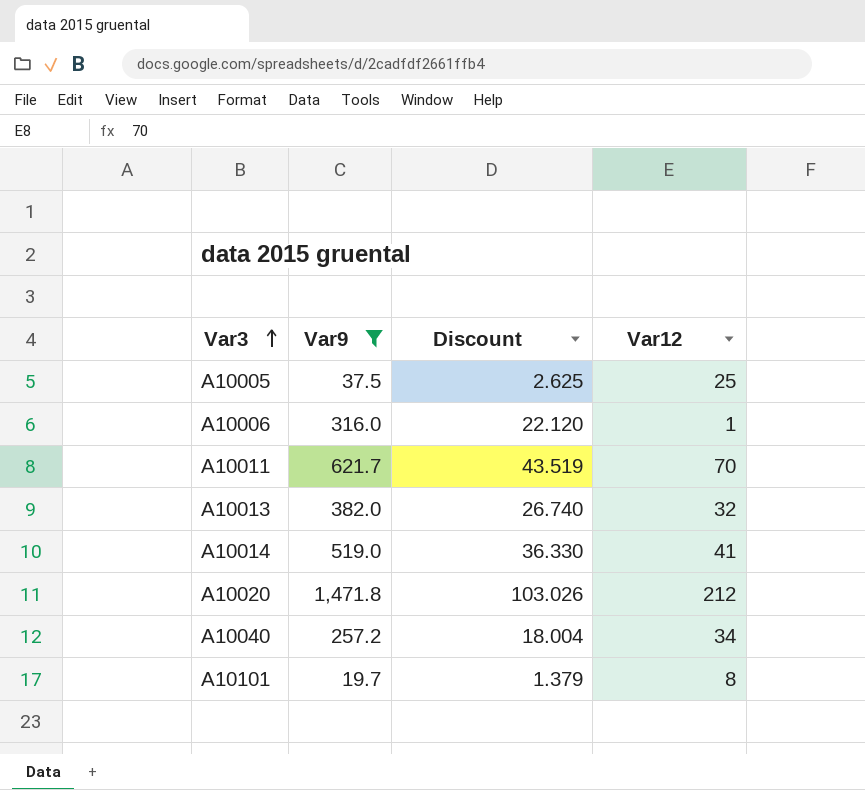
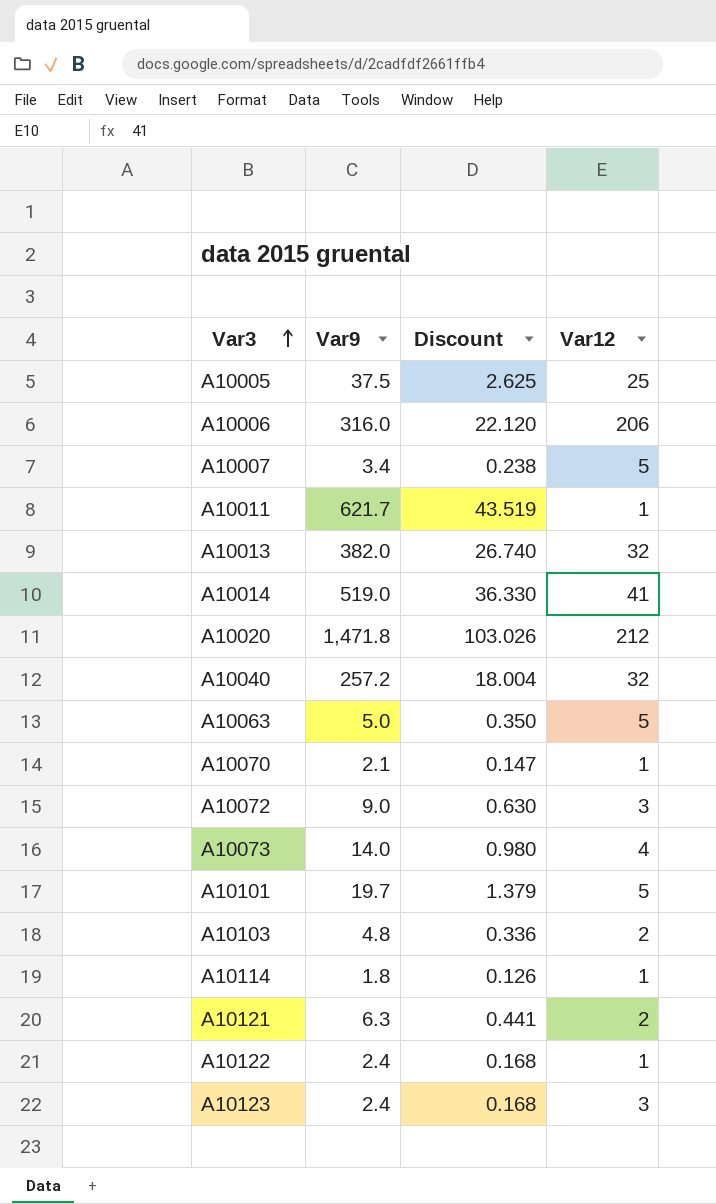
filter: Var9 >= 19.7 -> none
A10006 | Var12: 1 -> 206
A10011 | Var12: 70 -> 1
A10040 | Var12: 34 -> 32
A10101 | Var12: 8 -> 5

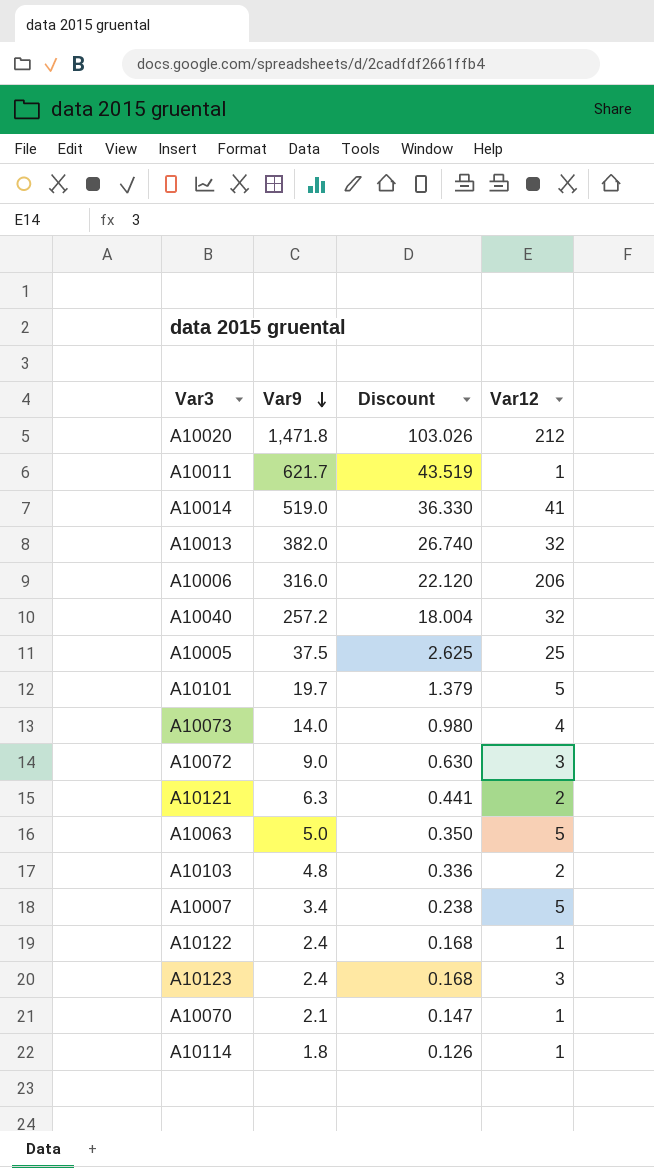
row order: Var3 ascending -> Var9 descending

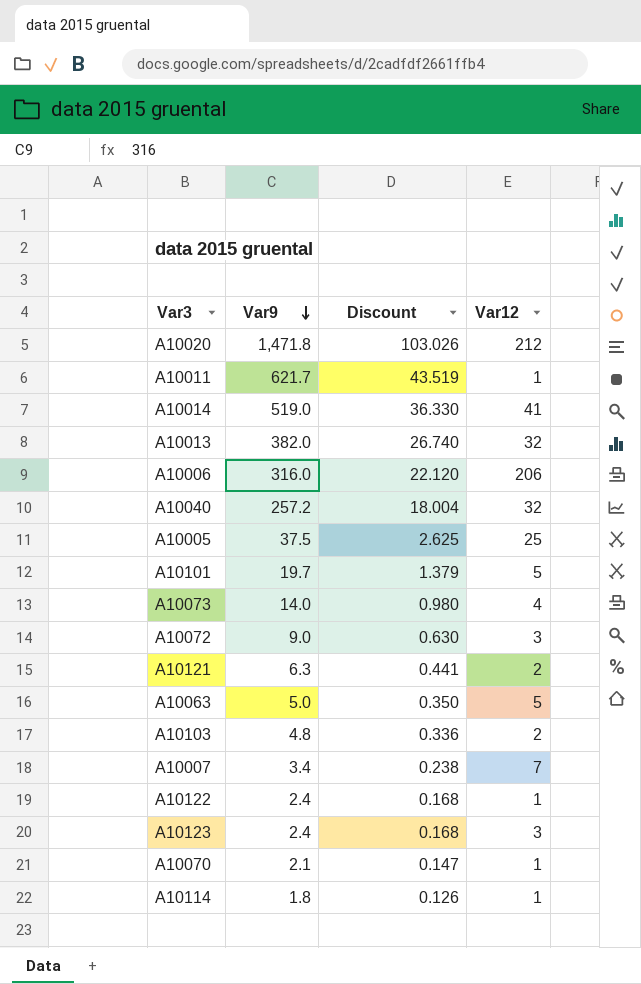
A10007 | Var12: 5 -> 7

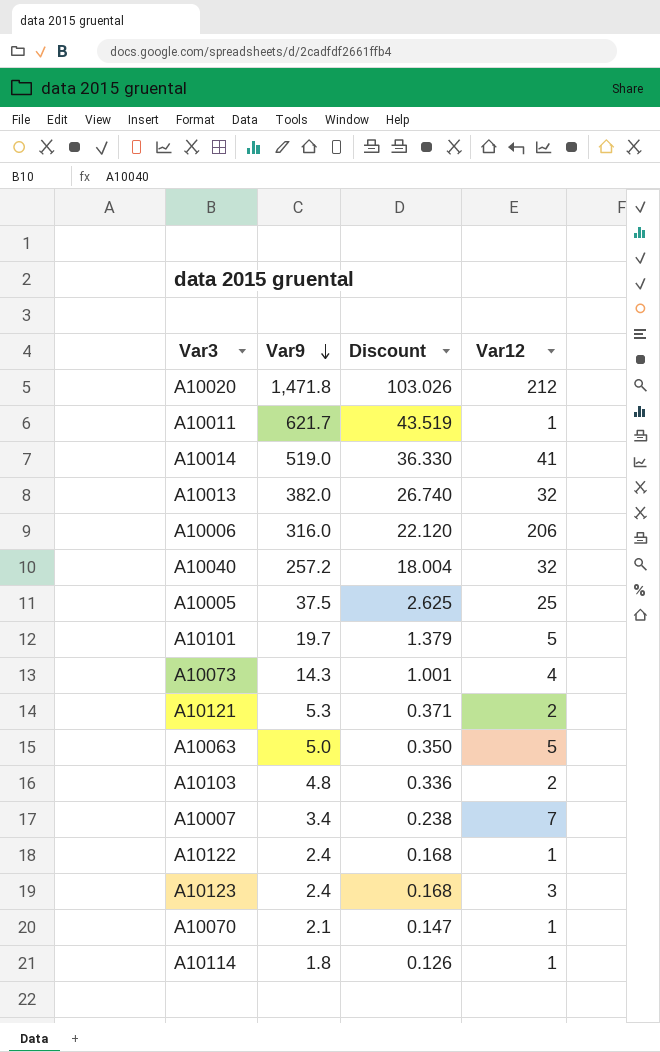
row A10072: 9.0 | 0.630 | 3 -> none
A10073 | Var9: 14.0 -> 14.3
A10073 | Discount: 0.980 -> 1.001
A10121 | Var9: 6.3 -> 5.3
A10121 | Discount: 0.441 -> 0.371

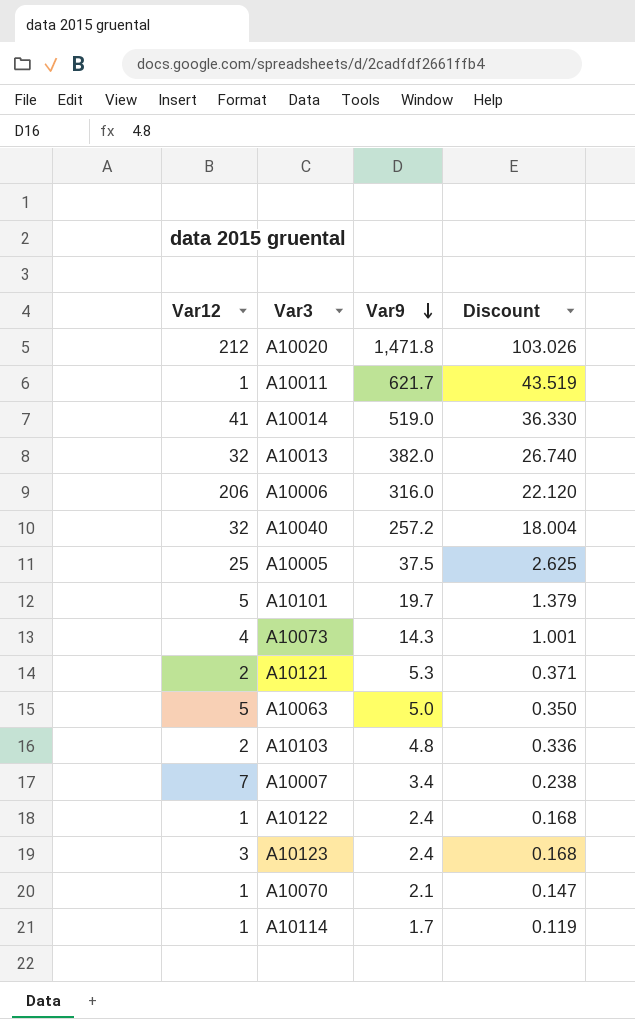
column Var12 | position: 4 -> 1
A10114 | Var9: 1.8 -> 1.7
A10114 | Discount: 0.126 -> 0.119

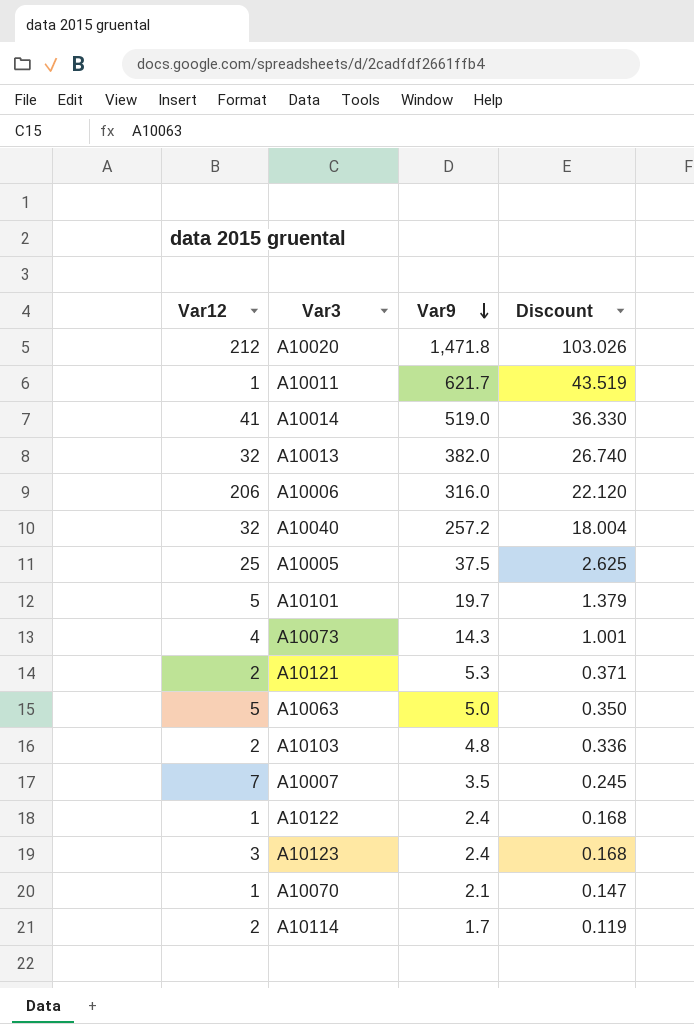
A10007 | Var9: 3.4 -> 3.5
A10007 | Discount: 0.238 -> 0.245
A10114 | Var12: 1 -> 2

